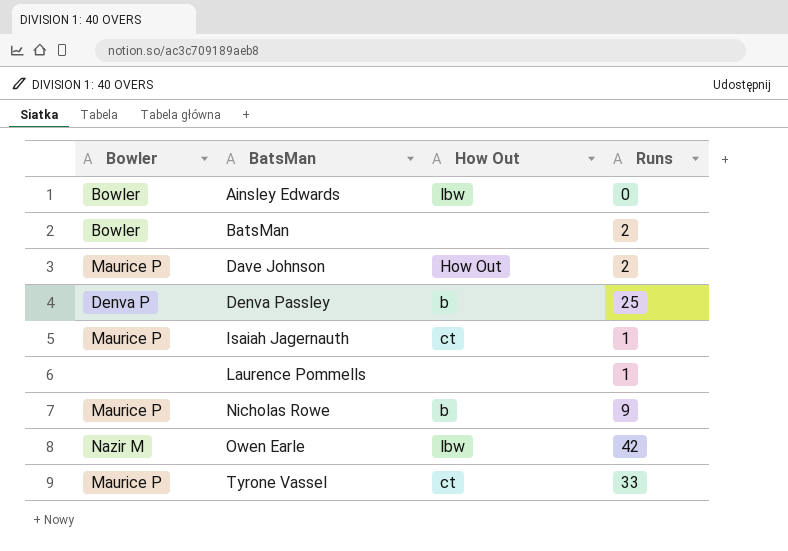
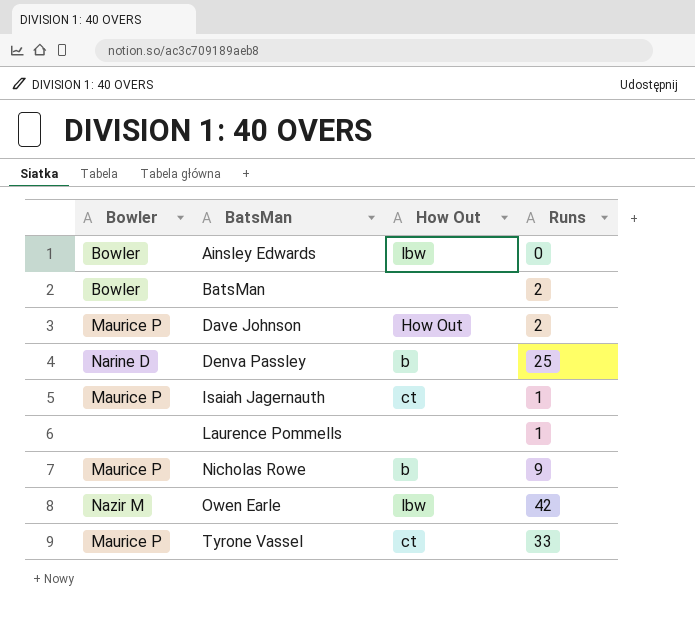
Denva Passley | Bowler: Denva P -> Narine D

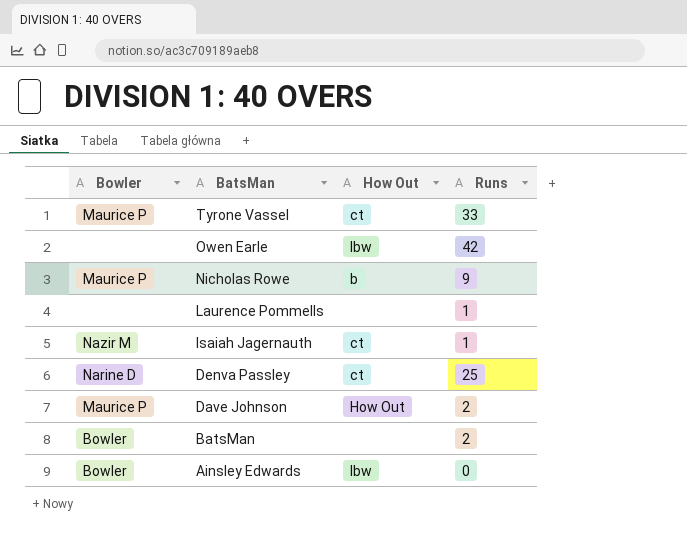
row order: BatsMan ascending -> BatsMan descending
Owen Earle | Bowler: Nazir M -> none
Isaiah Jagernauth | Bowler: Maurice P -> Nazir M
Denva Passley | How Out: b -> ct

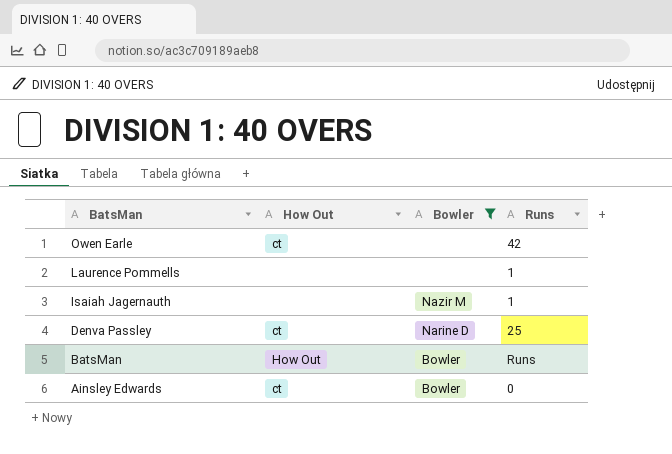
filter: none -> Bowler != Maurice P
column Bowler | position: 1 -> 3
Owen Earle | How Out: lbw -> ct
Isaiah Jagernauth | How Out: ct -> none
BatsMan | How Out: none -> How Out
BatsMan | Runs: 2 -> Runs
Ainsley Edwards | How Out: lbw -> ct

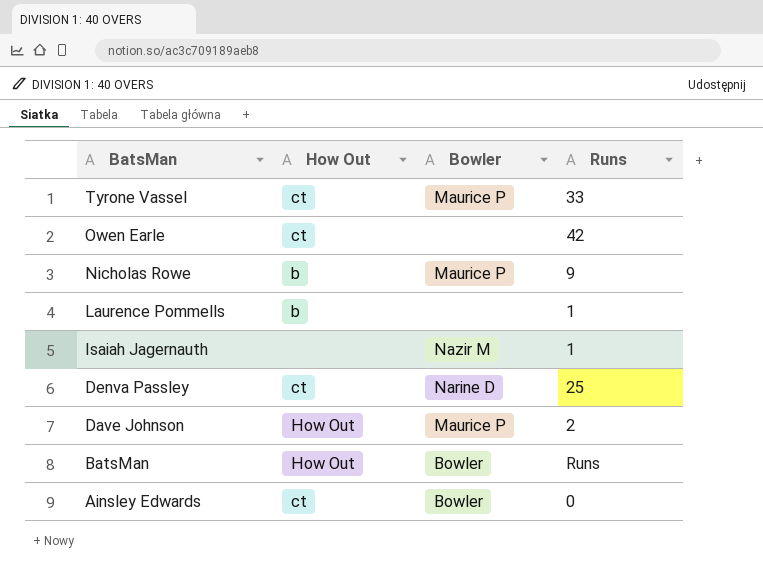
filter: Bowler != Maurice P -> none
Laurence Pommells | How Out: none -> b

